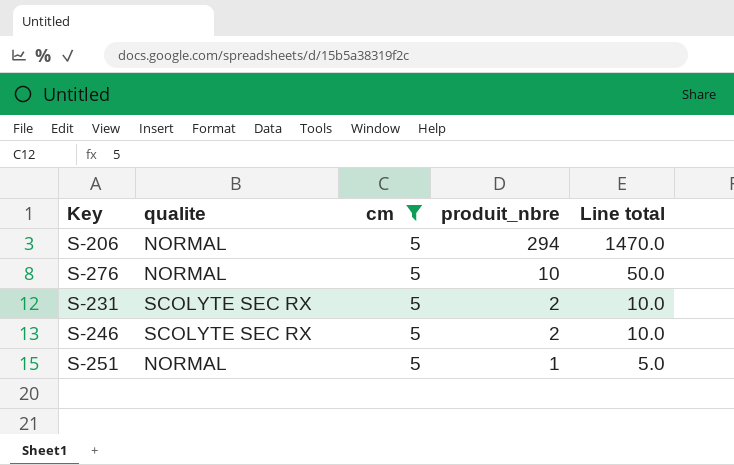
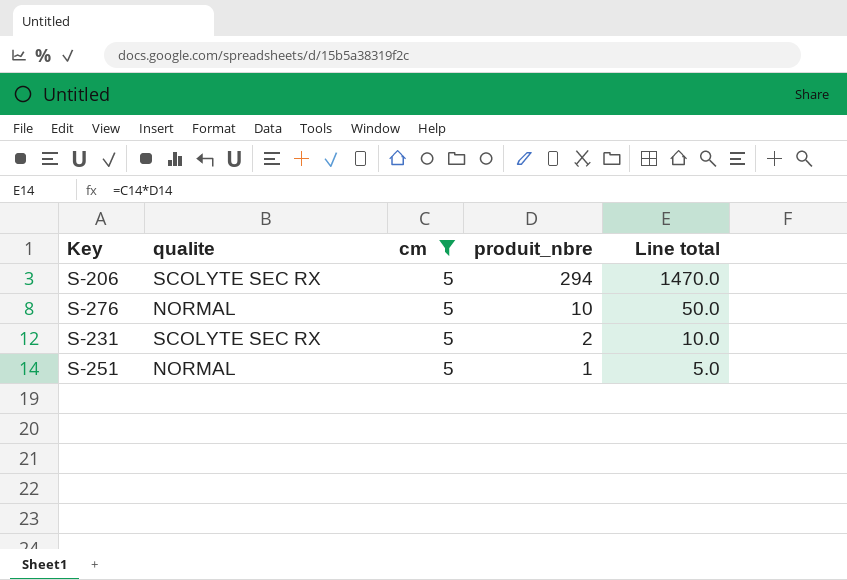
row S-246: SCOLYTE SEC RX | 5 | 2 | 10.0 -> none
S-206 | qualite: NORMAL -> SCOLYTE SEC RX

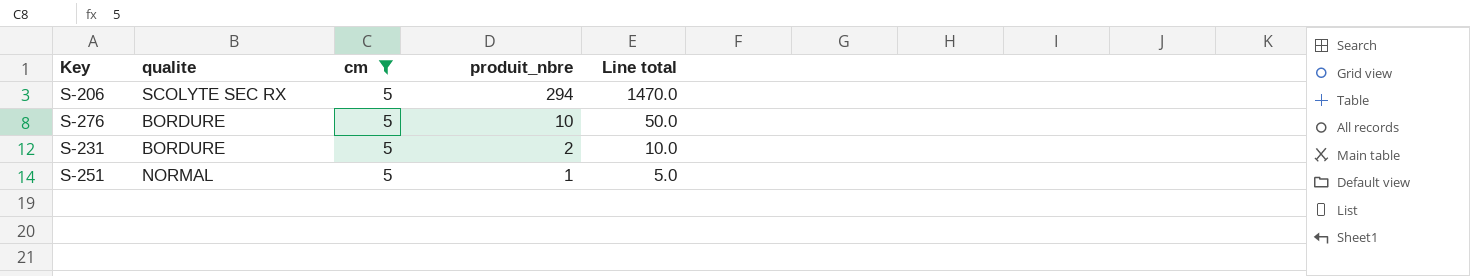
S-276 | qualite: NORMAL -> BORDURE
S-231 | qualite: SCOLYTE SEC RX -> BORDURE

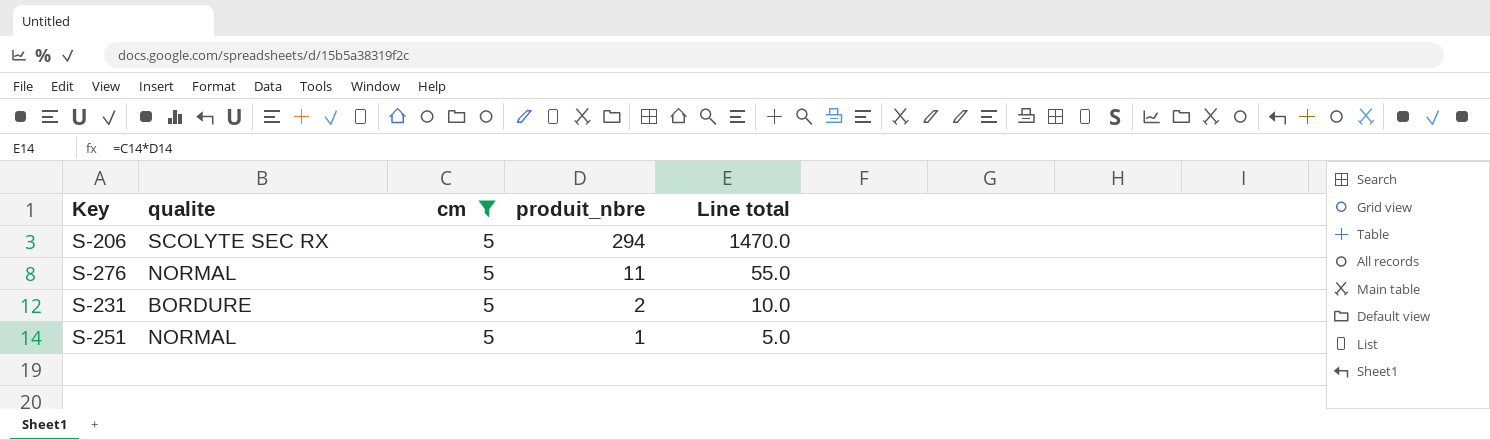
S-276 | qualite: BORDURE -> NORMAL
S-276 | produit_nbre: 10 -> 11
S-276 | Line total: 50.0 -> 55.0

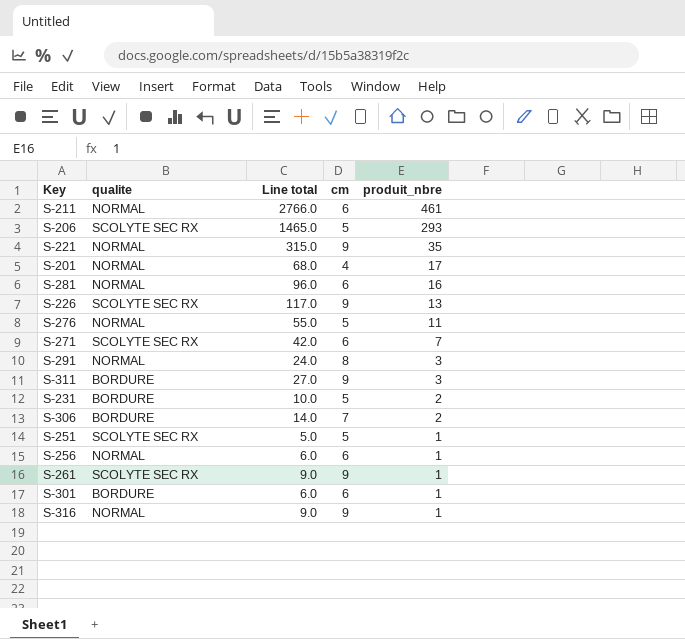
filter: cm = 5 -> none
column Line total | position: 5 -> 3
S-206 | Line total: 1470.0 -> 1465.0
S-206 | produit_nbre: 294 -> 293
S-251 | qualite: NORMAL -> SCOLYTE SEC RX

